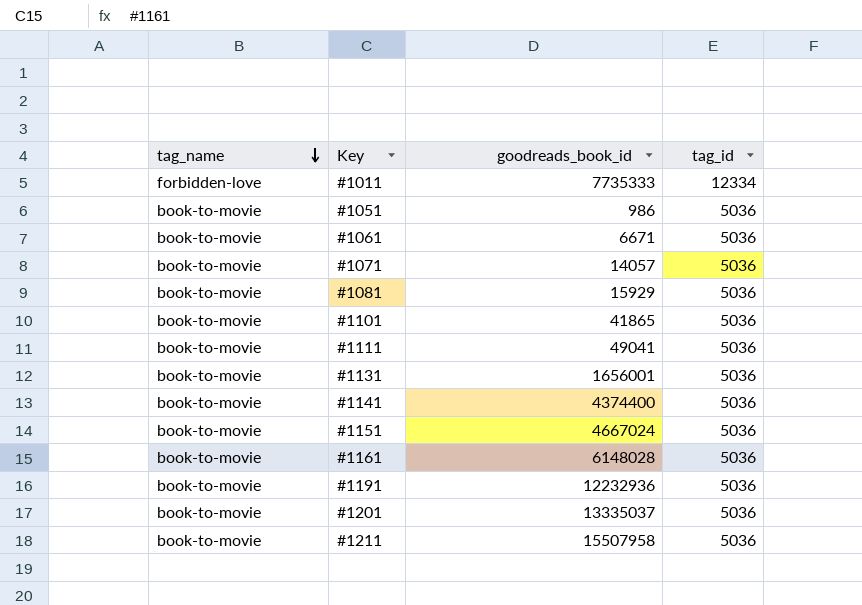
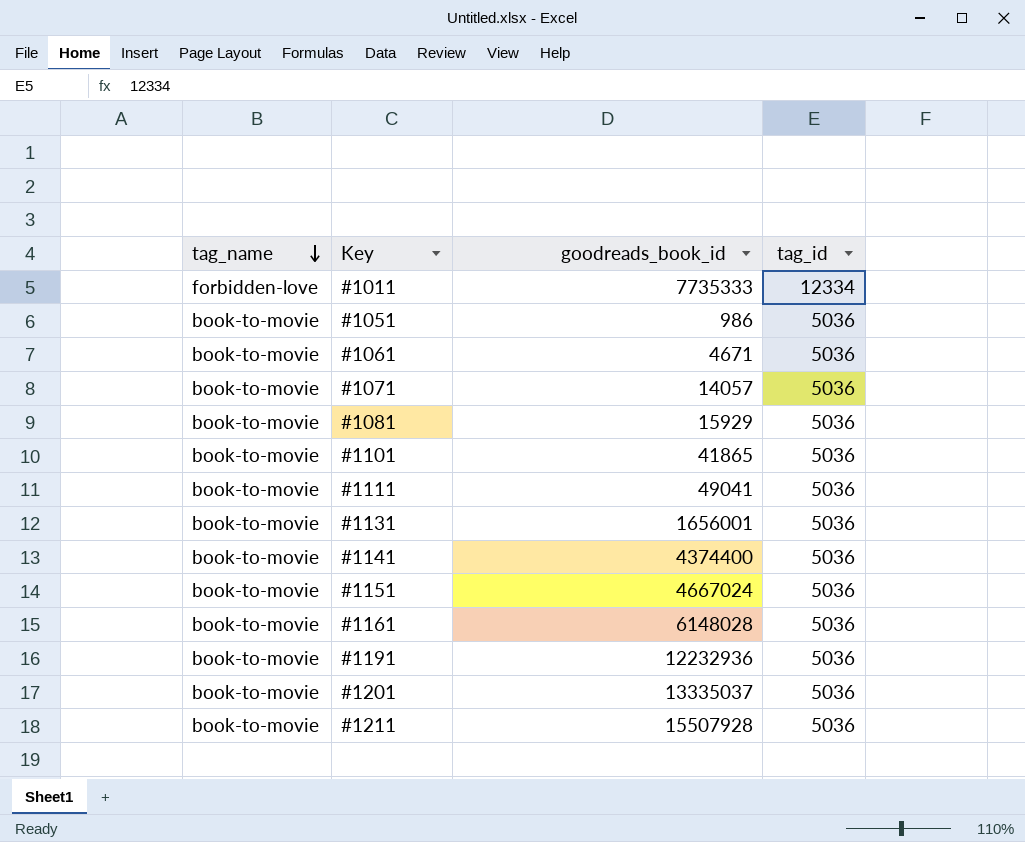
#1061 | goodreads_book_id: 6671 -> 4671
#1211 | goodreads_book_id: 15507958 -> 15507928

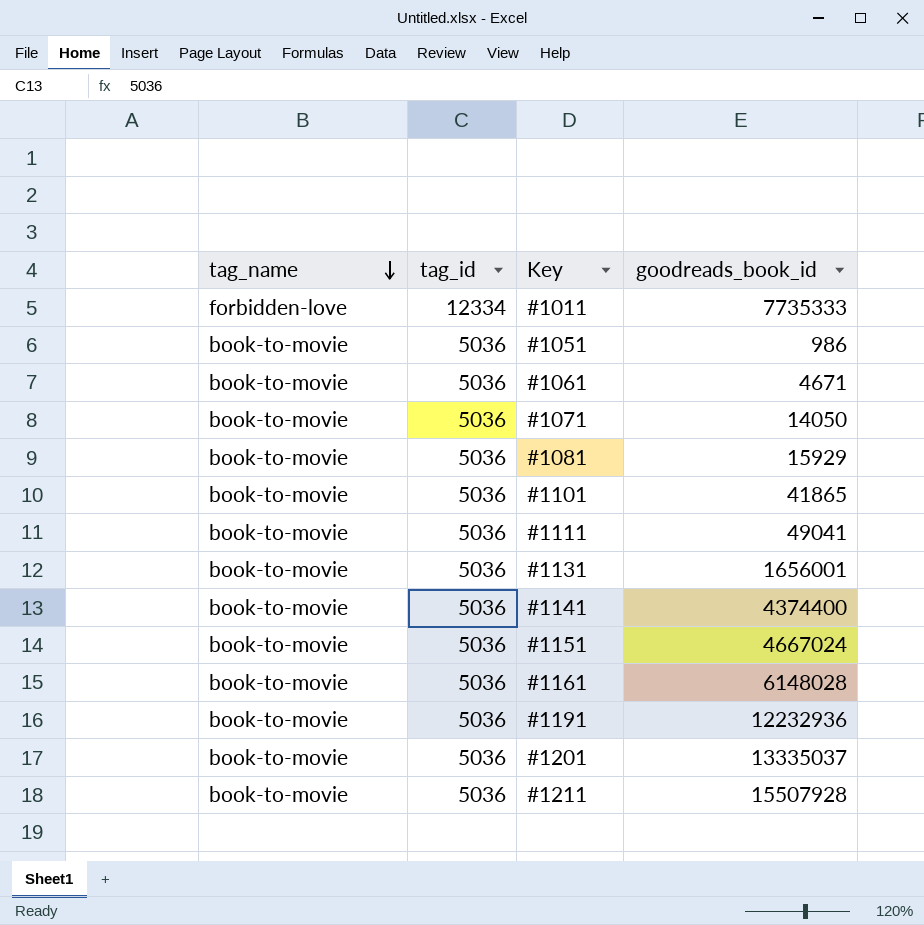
column tag_id | position: 4 -> 2
#1071 | goodreads_book_id: 14057 -> 14050

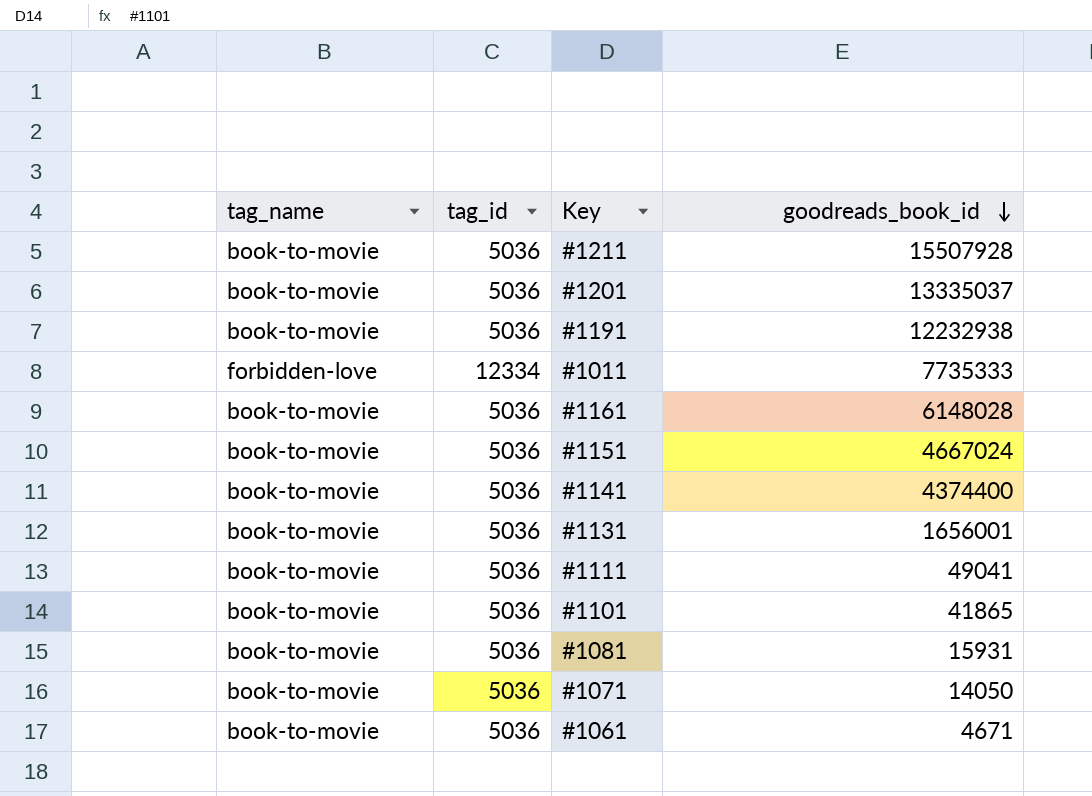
row order: tag_name descending -> goodreads_book_id descending
row #1051: book-to-movie | 5036 | 986 -> none
#1191 | goodreads_book_id: 12232936 -> 12232938
#1081 | goodreads_book_id: 15929 -> 15931

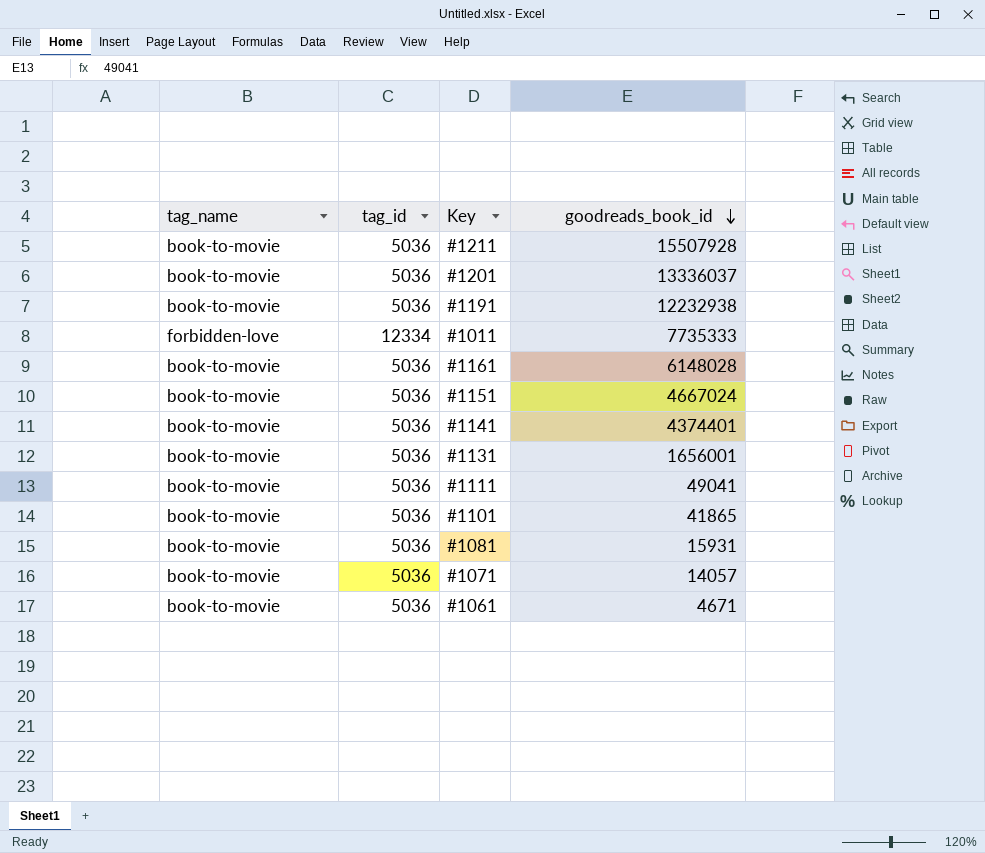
#1201 | goodreads_book_id: 13335037 -> 13336037
#1141 | goodreads_book_id: 4374400 -> 4374401
#1071 | goodreads_book_id: 14050 -> 14057

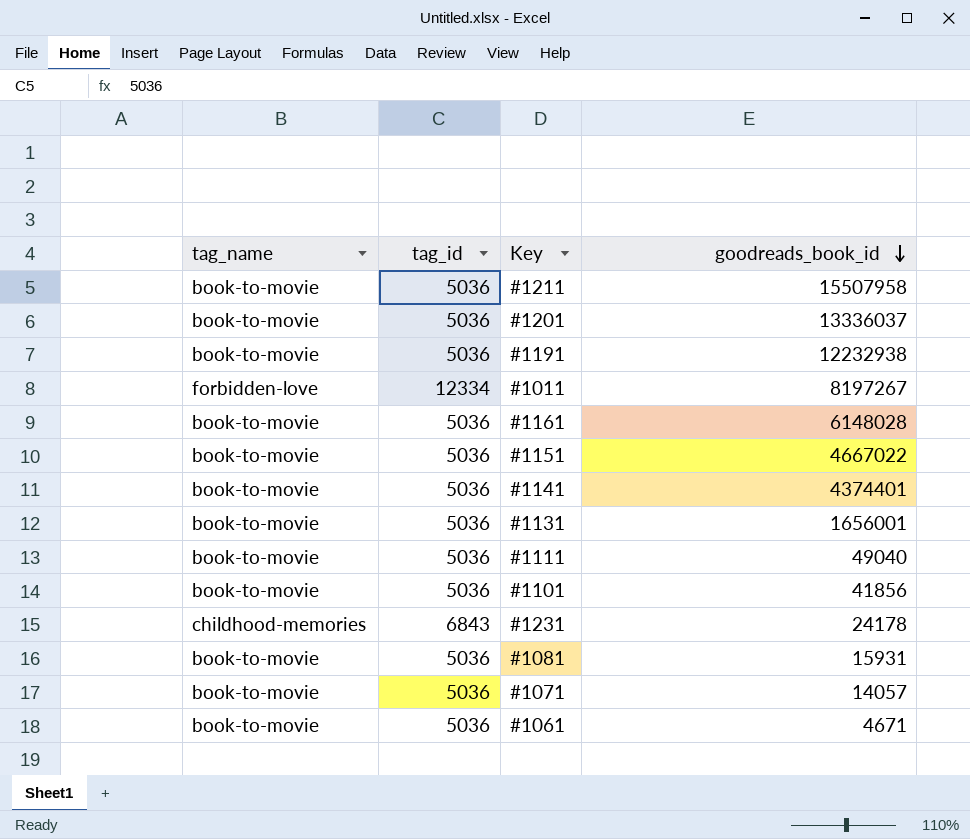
#1211 | goodreads_book_id: 15507928 -> 15507958
#1011 | goodreads_book_id: 7735333 -> 8197267
#1151 | goodreads_book_id: 4667024 -> 4667022
#1111 | goodreads_book_id: 49041 -> 49040
#1101 | goodreads_book_id: 41865 -> 41856
row #1231: none -> childhood-memories | 6843 | 24178

